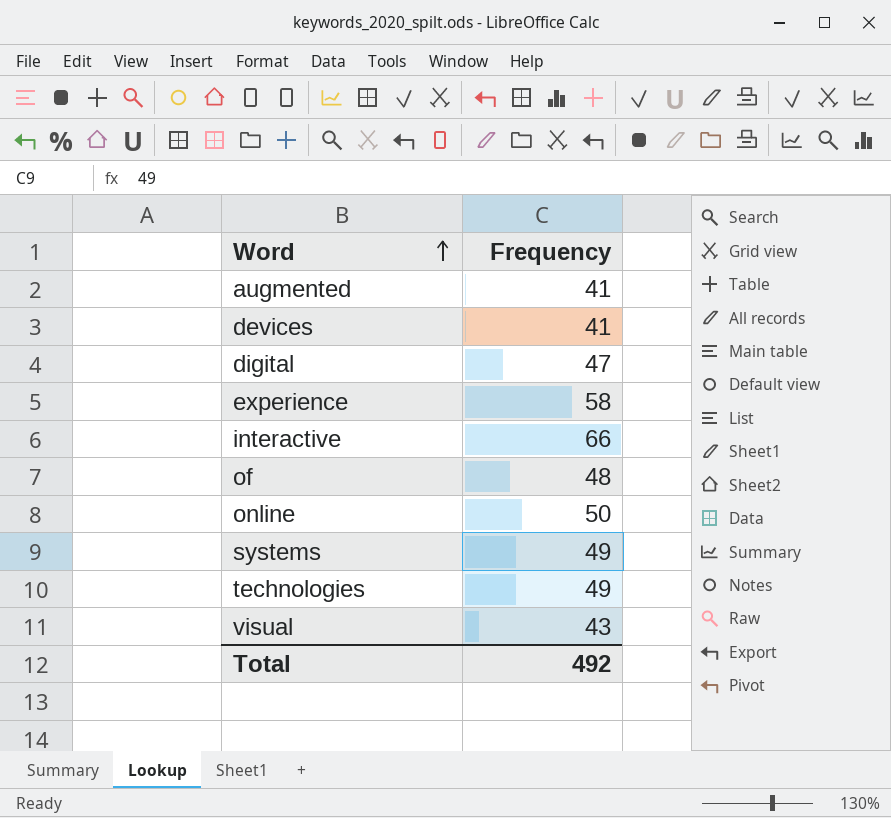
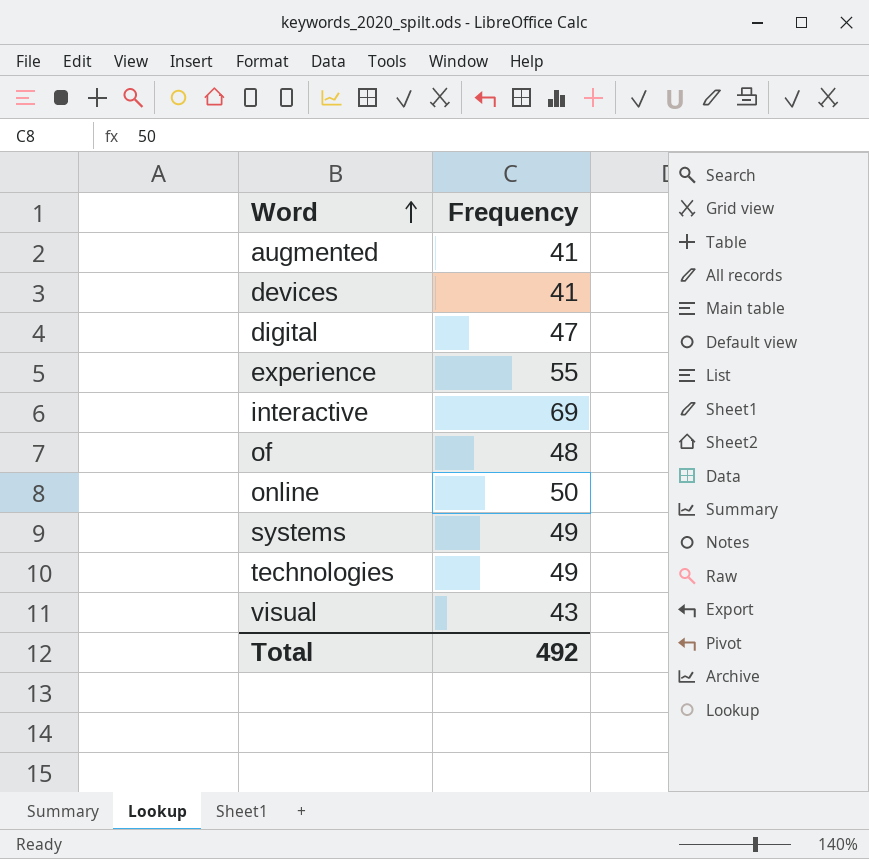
experience | Frequency: 58 -> 55
interactive | Frequency: 66 -> 69

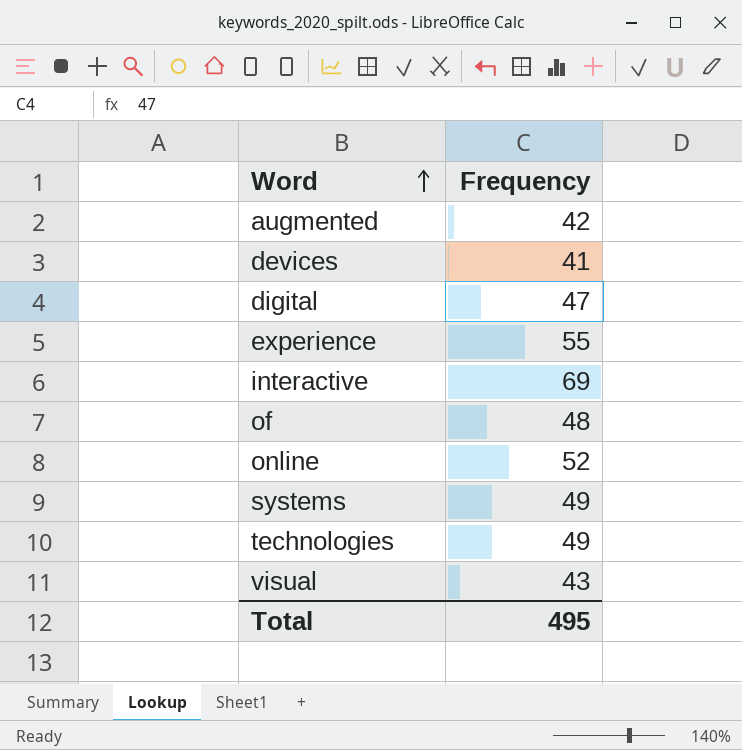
augmented | Frequency: 41 -> 42
online | Frequency: 50 -> 52
Total | Frequency: 492 -> 495

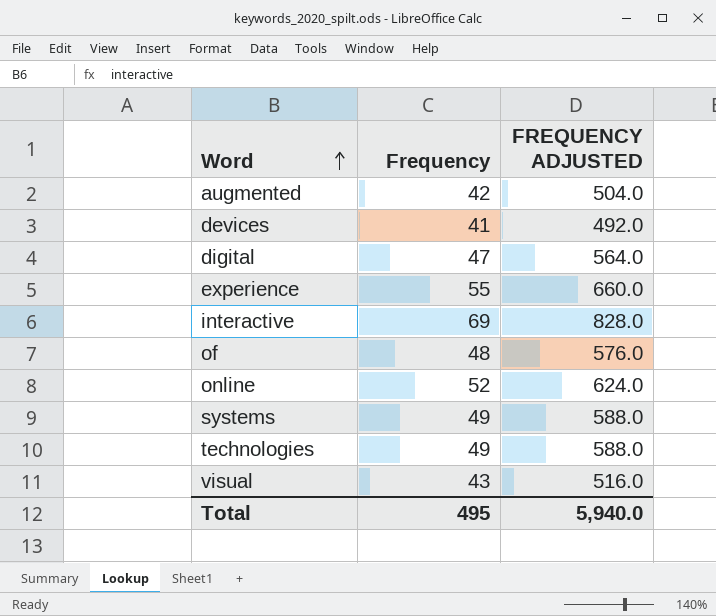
column FREQUENCY ADJUSTED | formula: none -> [Frequency] * 12

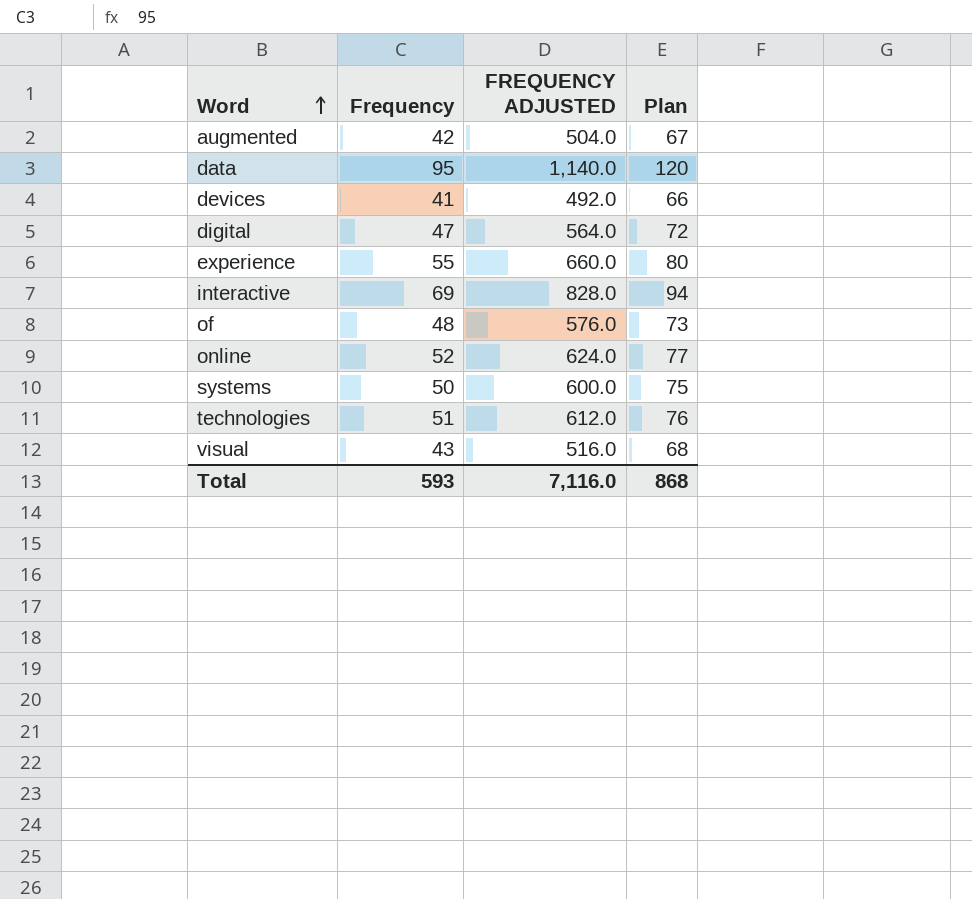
column Plan | formula: none -> [Frequency] + 25
row data: none -> 95 | 1,140.0 | 120
systems | Frequency: 49 -> 50
systems | FREQUENCY ADJUSTED: 588.0 -> 600.0
technologies | Frequency: 49 -> 51
technologies | FREQUENCY ADJUSTED: 588.0 -> 612.0
Total | Frequency: 495 -> 593
Total | FREQUENCY ADJUSTED: 5,940.0 -> 7,116.0

